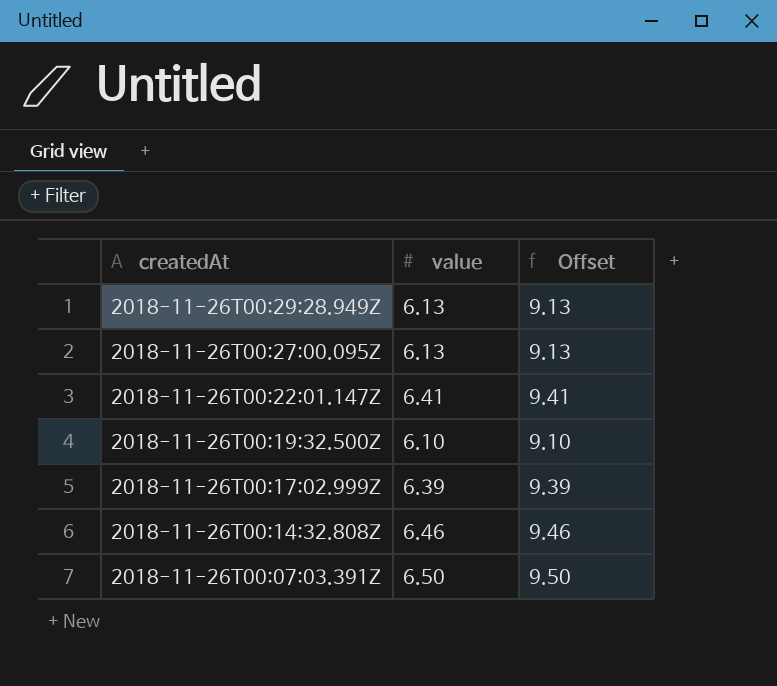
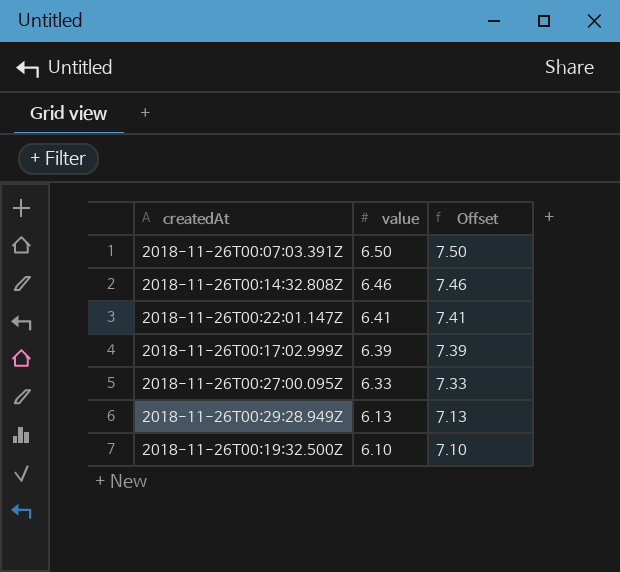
row order: createdAt descending -> value descending
column Offset | formula: [value] + 3 -> [value] + 1
2018-11-26T00:27:00.095Z | value: 6.13 -> 6.33

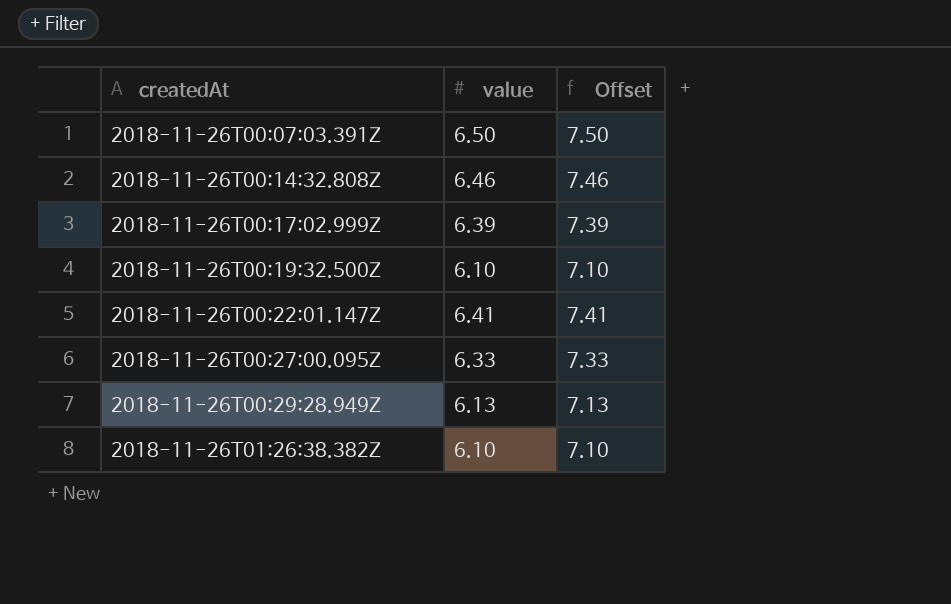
row order: value descending -> createdAt ascending
row 2018-11-26T01:26:38.382Z: none -> 6.10 | 7.10

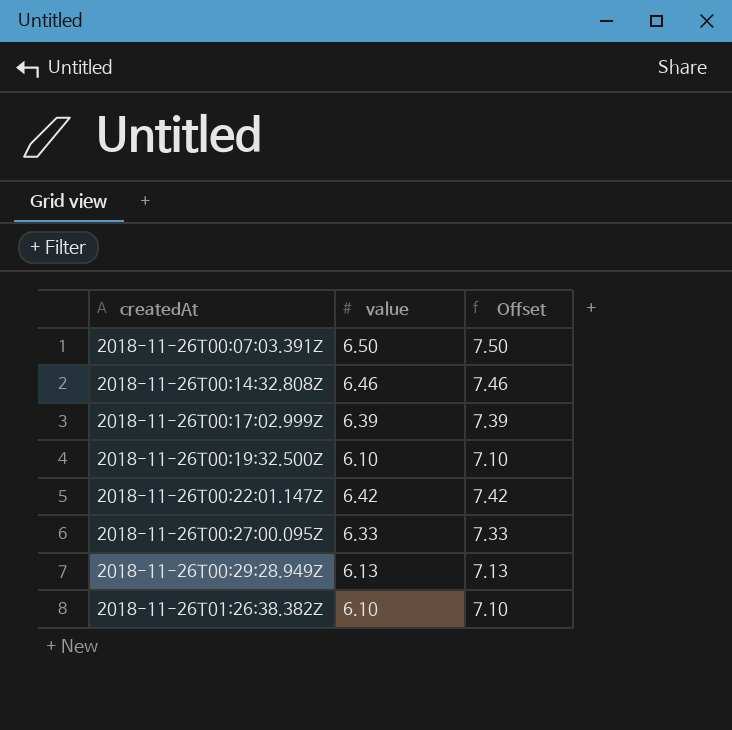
2018-11-26T00:22:01.147Z | value: 6.41 -> 6.42
2018-11-26T00:22:01.147Z | Offset: 7.41 -> 7.42

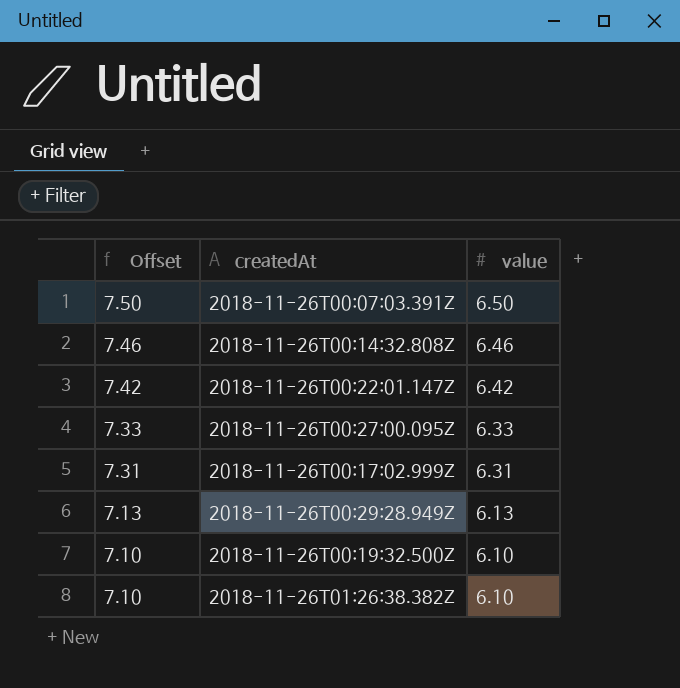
row order: createdAt ascending -> Offset descending
column Offset | position: 3 -> 1
2018-11-26T00:17:02.999Z | Offset: 7.39 -> 7.31
2018-11-26T00:17:02.999Z | value: 6.39 -> 6.31

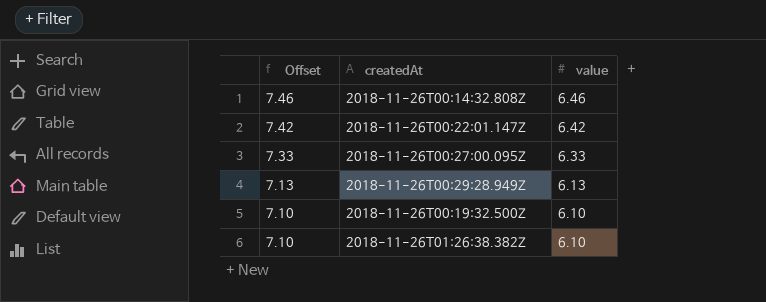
row 2018-11-26T00:07:03.391Z: 7.50 | 6.50 -> none
row 2018-11-26T00:17:02.999Z: 7.31 | 6.31 -> none

